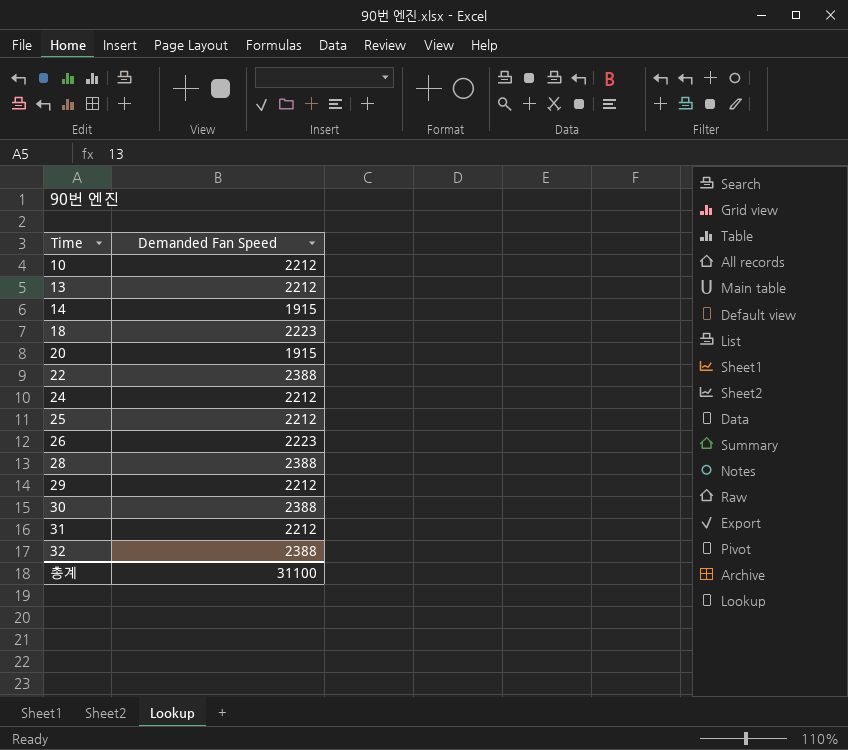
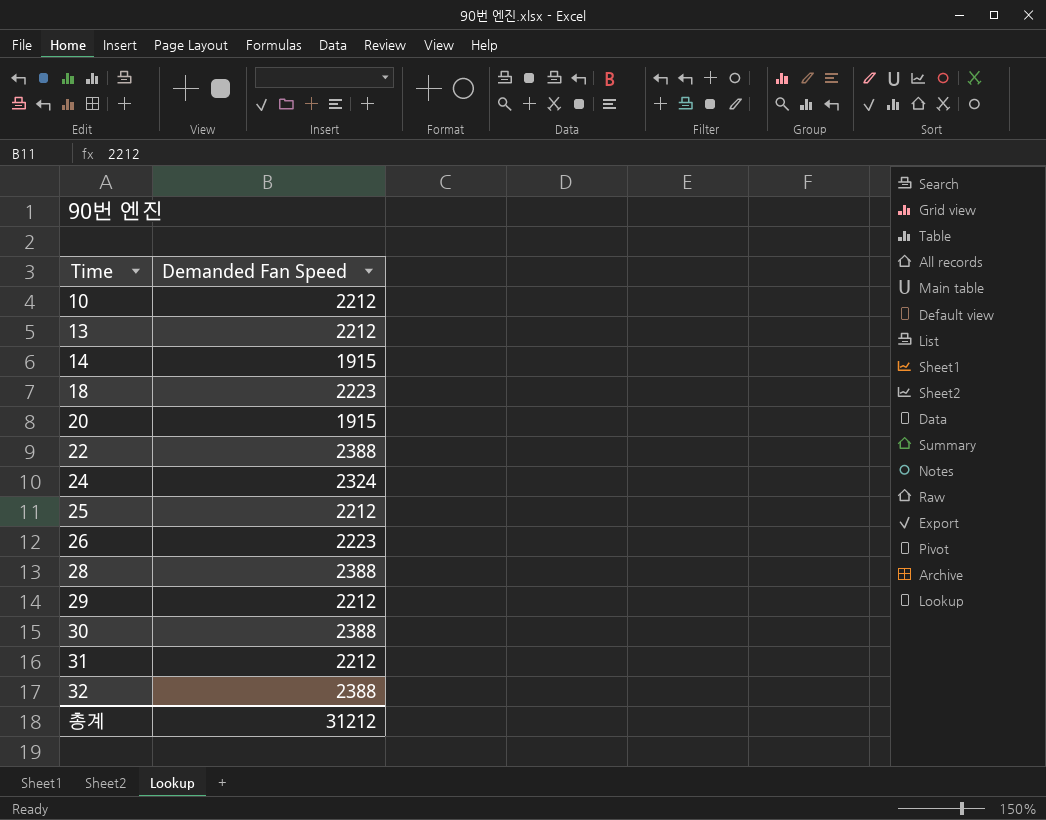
24 | Demanded Fan Speed: 2212 -> 2324
총계 | Demanded Fan Speed: 31100 -> 31212

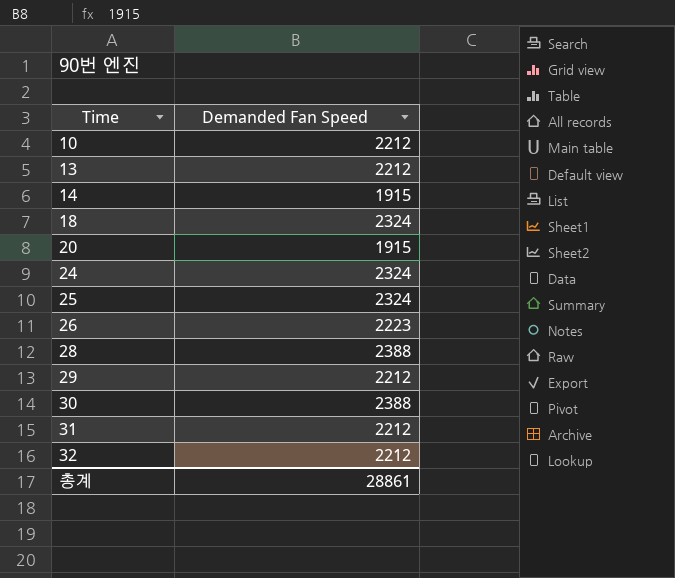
row 22: 2388 -> none
18 | Demanded Fan Speed: 2223 -> 2324
25 | Demanded Fan Speed: 2212 -> 2324
32 | Demanded Fan Speed: 2388 -> 2212
총계 | Demanded Fan Speed: 31212 -> 28861

